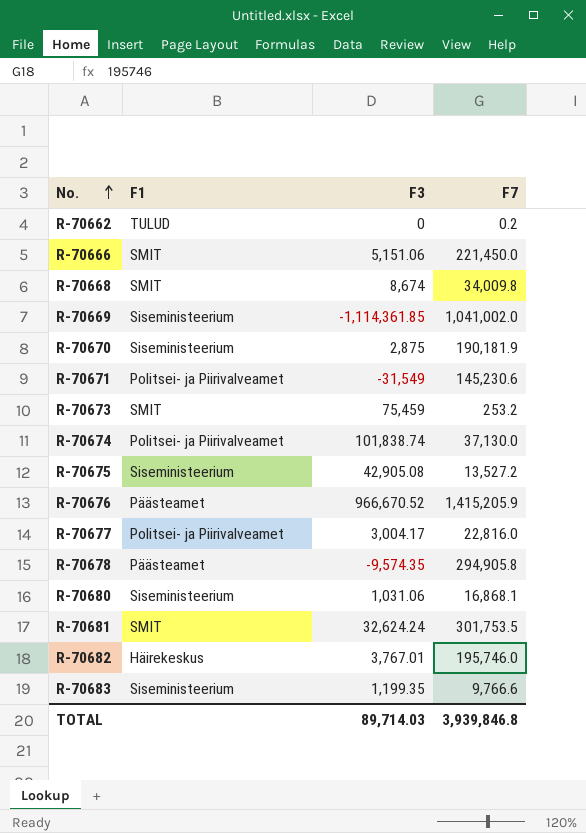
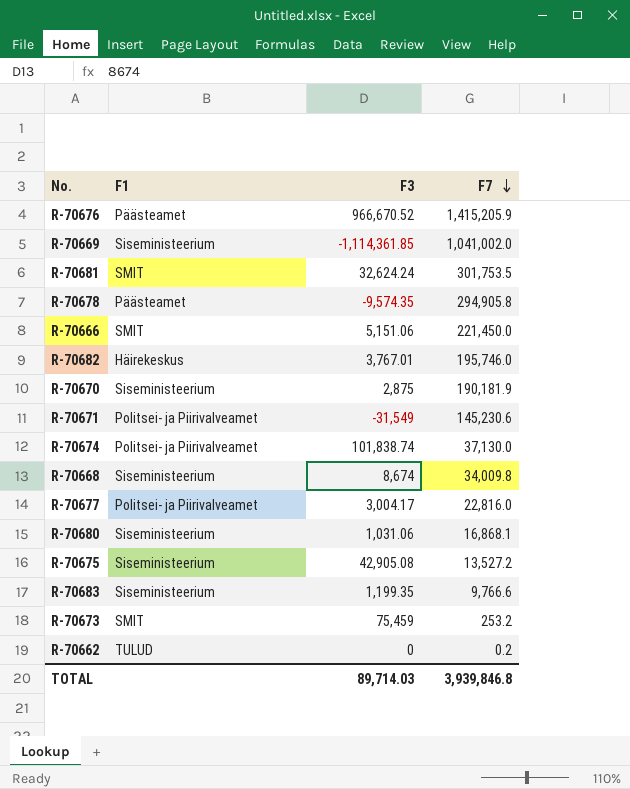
row order: No. ascending -> F7 descending
R-70668 | F1: SMIT -> Siseministeerium

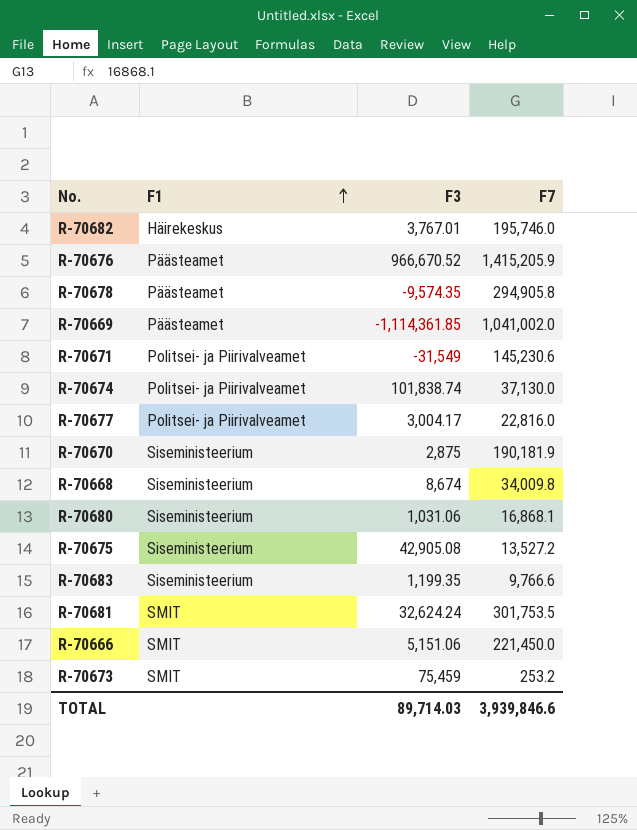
row order: F7 descending -> F1 ascending
row R-70662: TULUD | 0 | 0.2 -> none
R-70669 | F1: Siseministeerium -> Päästeamet
TOTAL | F7: 3,939,846.8 -> 3,939,846.6

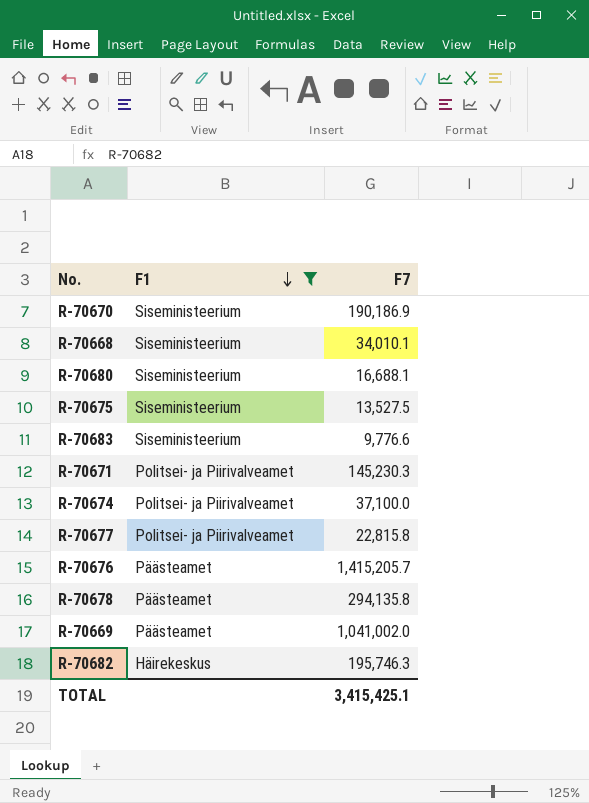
filter: none -> F1 != SMIT
row order: F1 ascending -> F1 descending
column F3 | position: 3 -> none
R-70670 | F7: 190,181.9 -> 190,186.9
R-70668 | F7: 34,009.8 -> 34,010.1
R-70680 | F7: 16,868.1 -> 16,688.1
R-70675 | F7: 13,527.2 -> 13,527.5
R-70683 | F7: 9,766.6 -> 9,776.6
R-70671 | F7: 145,230.6 -> 145,230.3
R-70674 | F7: 37,130.0 -> 37,100.0
R-70677 | F7: 22,816.0 -> 22,815.8
R-70676 | F7: 1,415,205.9 -> 1,415,205.7
R-70678 | F7: 294,905.8 -> 294,135.8
R-70682 | F7: 195,746.0 -> 195,746.3
TOTAL | F7: 3,939,846.6 -> 3,415,425.1

